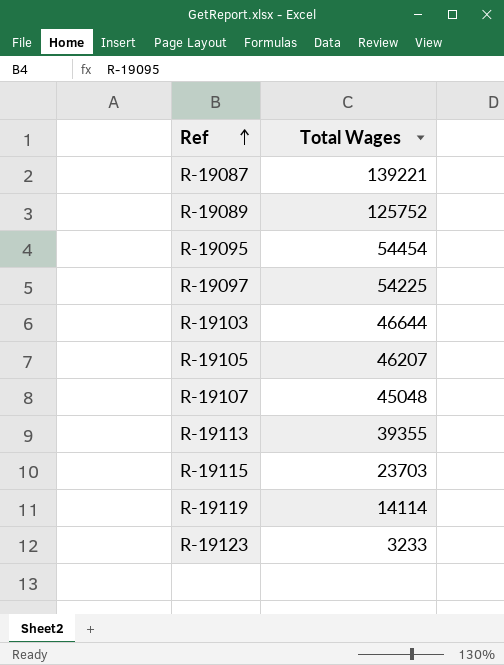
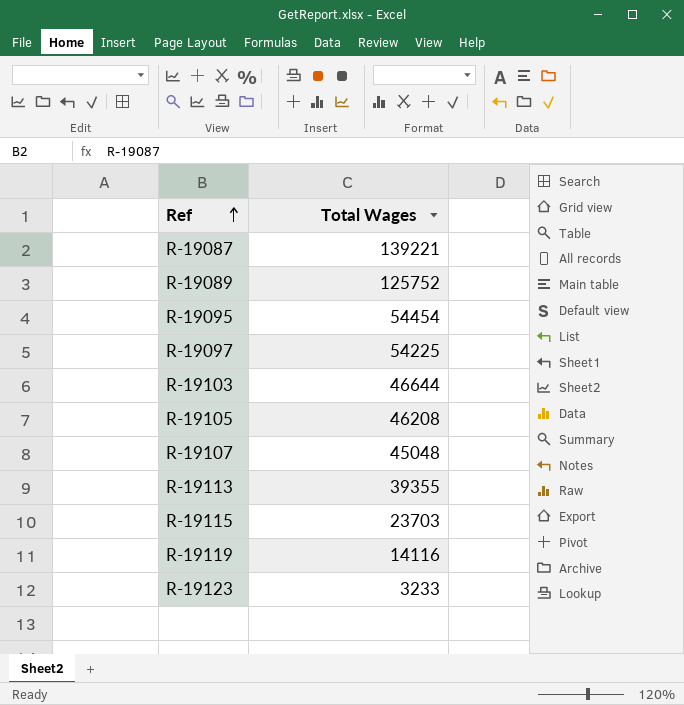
R-19105 | Total Wages: 46207 -> 46208
R-19119 | Total Wages: 14114 -> 14116

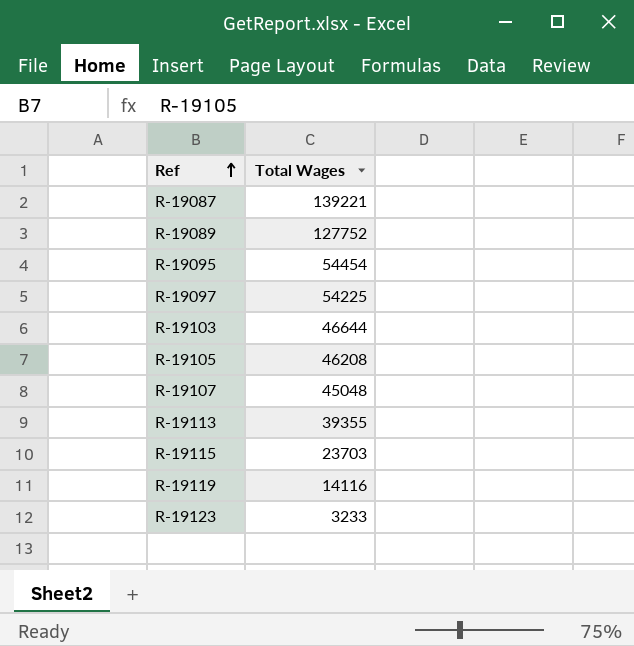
R-19089 | Total Wages: 125752 -> 127752

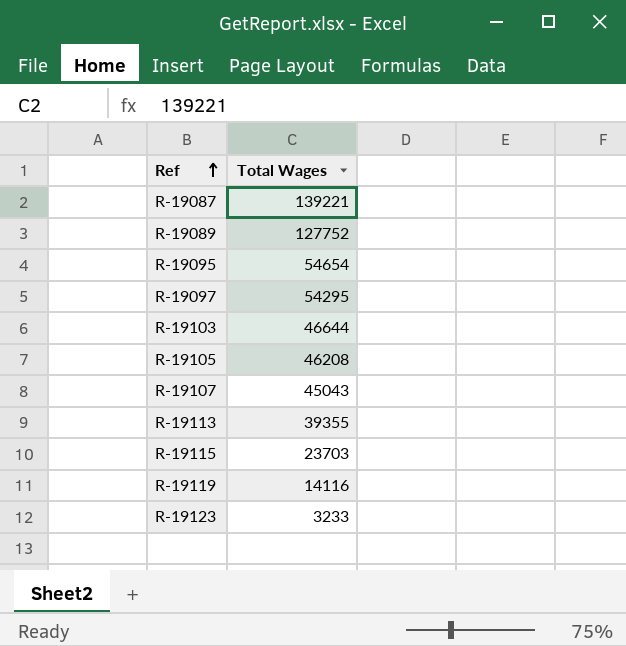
R-19095 | Total Wages: 54454 -> 54654
R-19097 | Total Wages: 54225 -> 54295
R-19107 | Total Wages: 45048 -> 45043

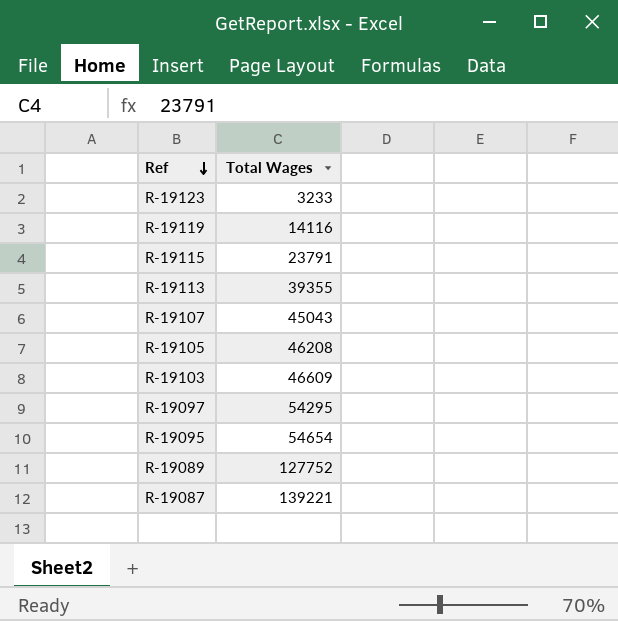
row order: Ref ascending -> Ref descending
R-19115 | Total Wages: 23703 -> 23791
R-19103 | Total Wages: 46644 -> 46609

